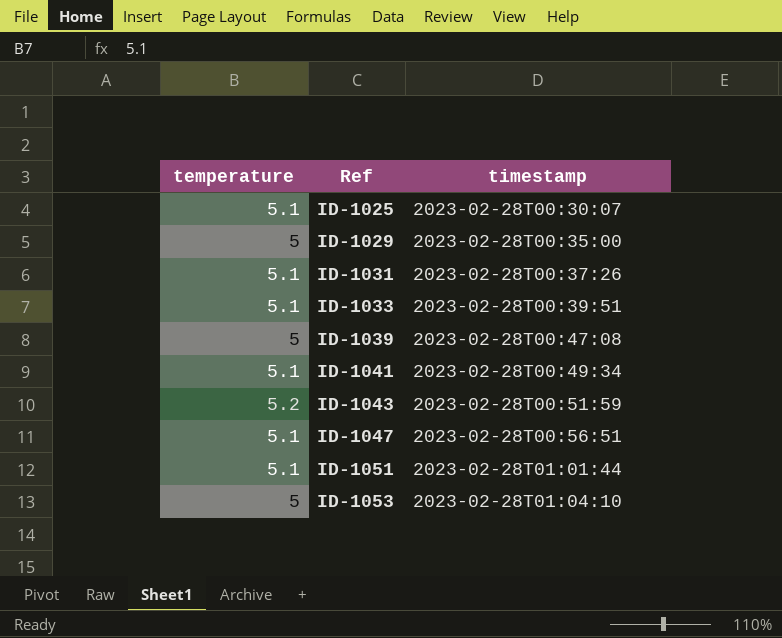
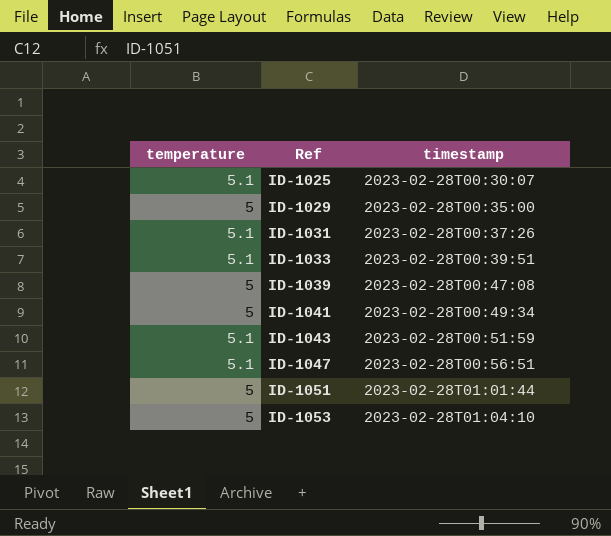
ID-1041 | temperature: 5.1 -> 5
ID-1043 | temperature: 5.2 -> 5.1
ID-1051 | temperature: 5.1 -> 5

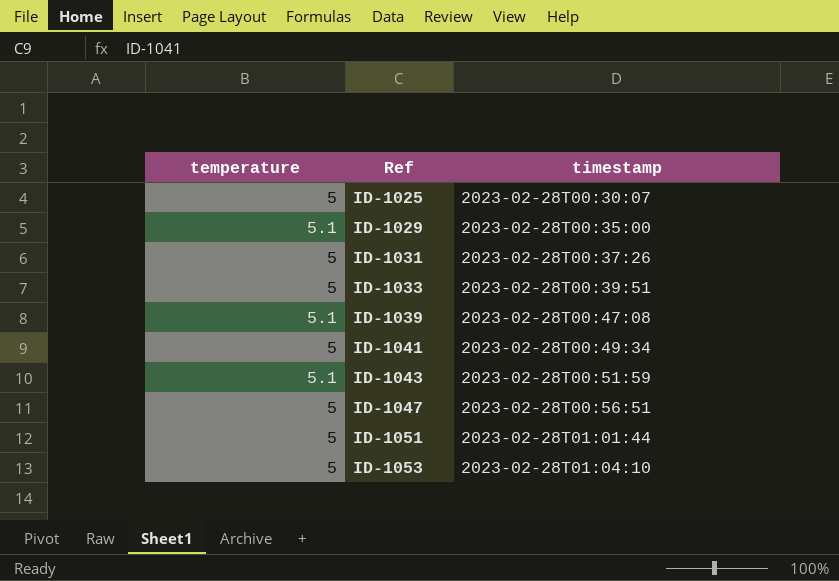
ID-1025 | temperature: 5.1 -> 5
ID-1029 | temperature: 5 -> 5.1
ID-1031 | temperature: 5.1 -> 5
ID-1033 | temperature: 5.1 -> 5
ID-1039 | temperature: 5 -> 5.1
ID-1047 | temperature: 5.1 -> 5

